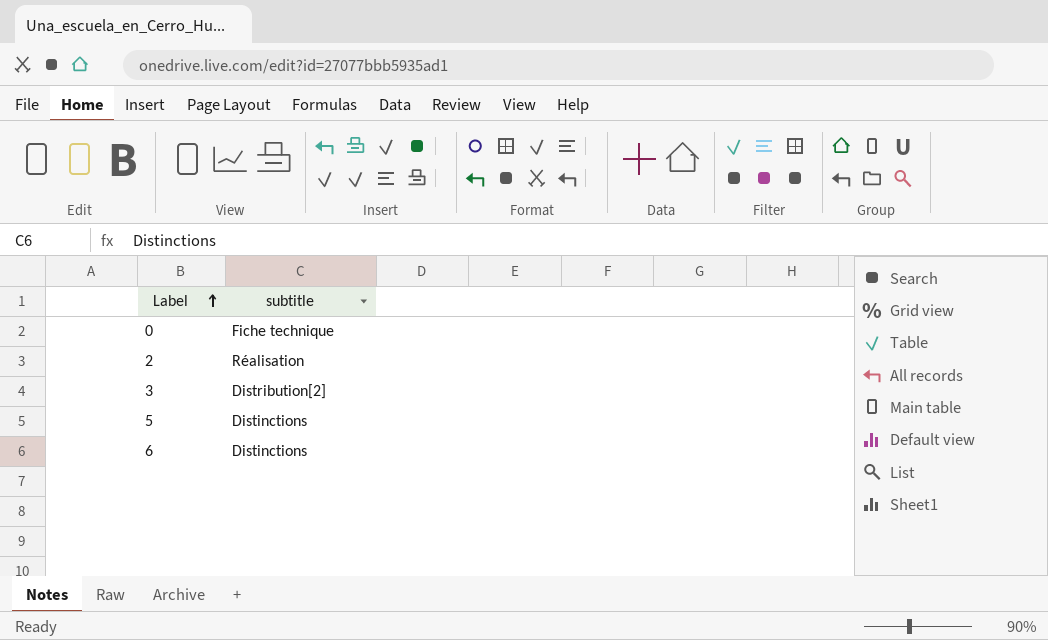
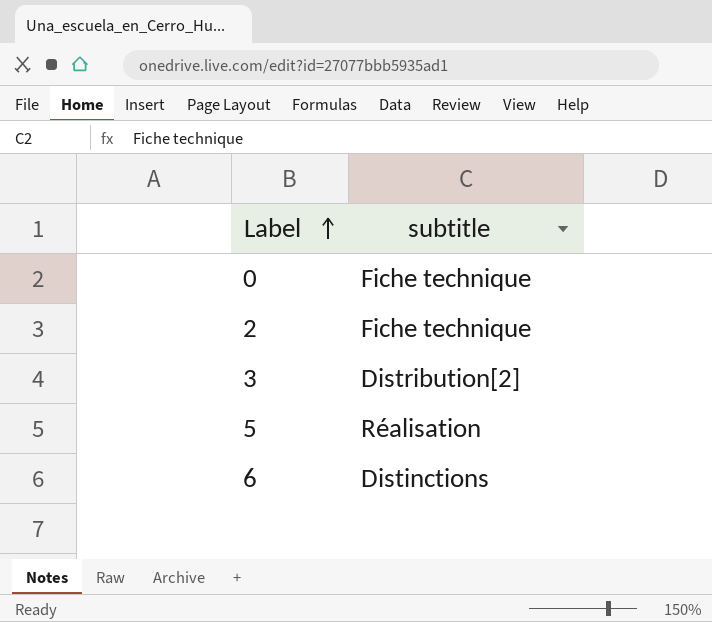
2 | subtitle: Réalisation -> Fiche technique
5 | subtitle: Distinctions -> Réalisation

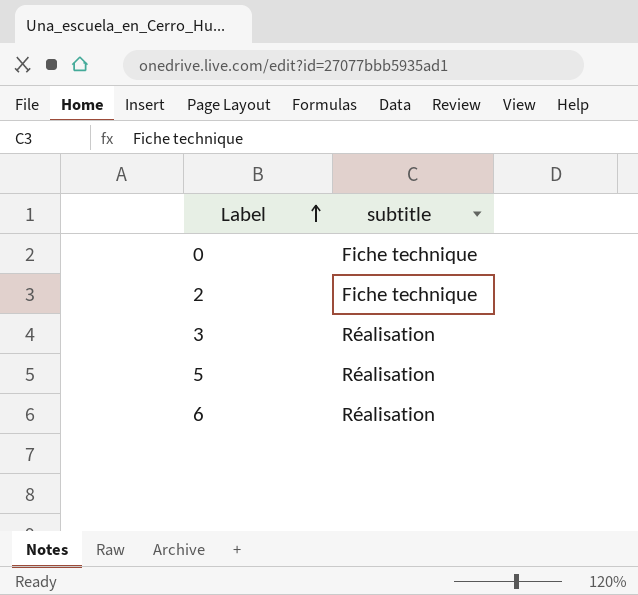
3 | subtitle: Distribution[2] -> Réalisation
6 | subtitle: Distinctions -> Réalisation

